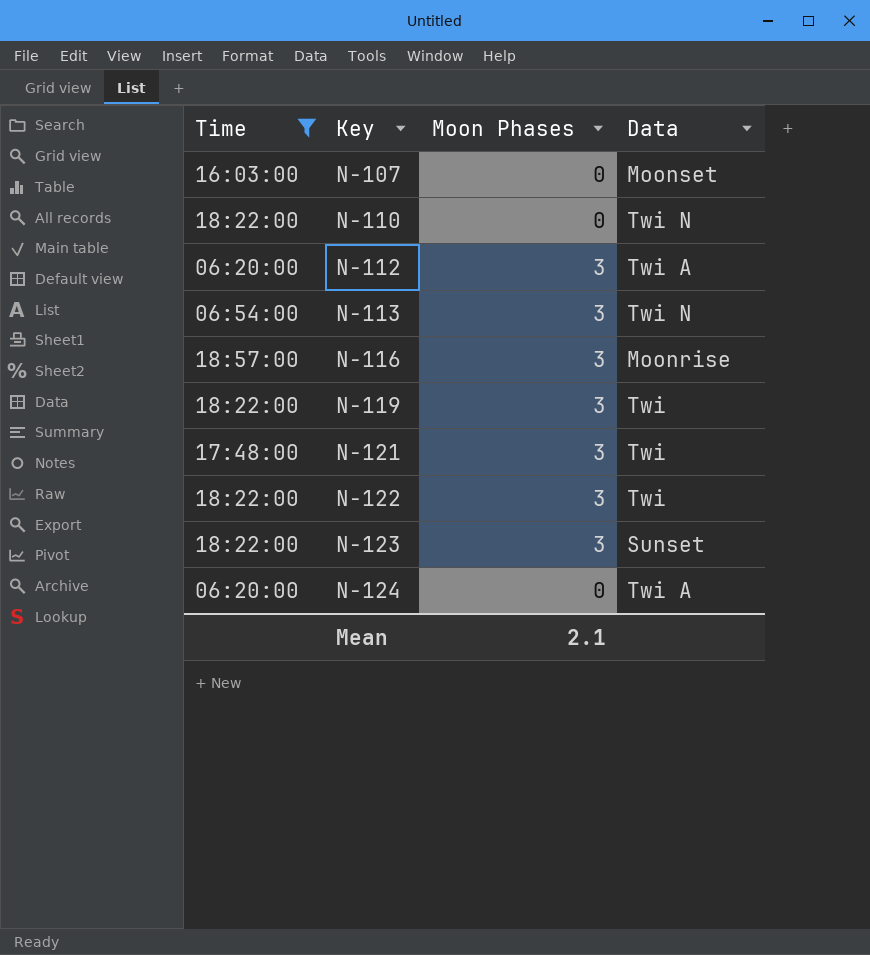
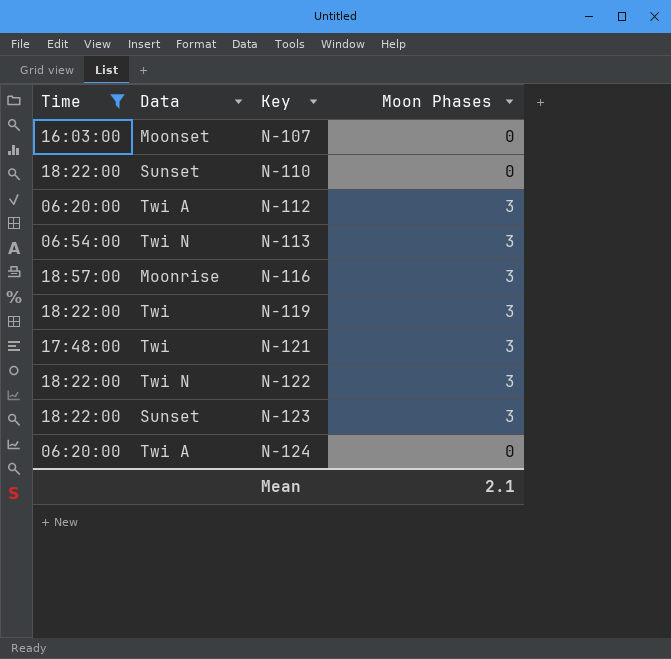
column Data | position: 4 -> 2
N-110 | Data: Twi N -> Sunset
N-122 | Data: Twi -> Twi N

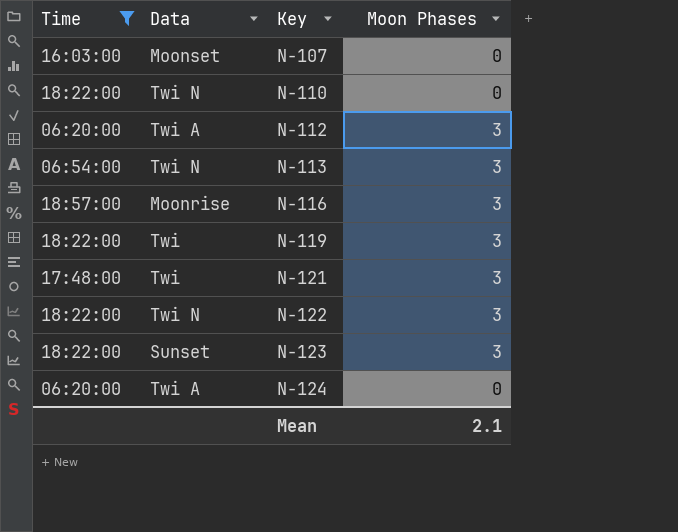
N-110 | Data: Sunset -> Twi N

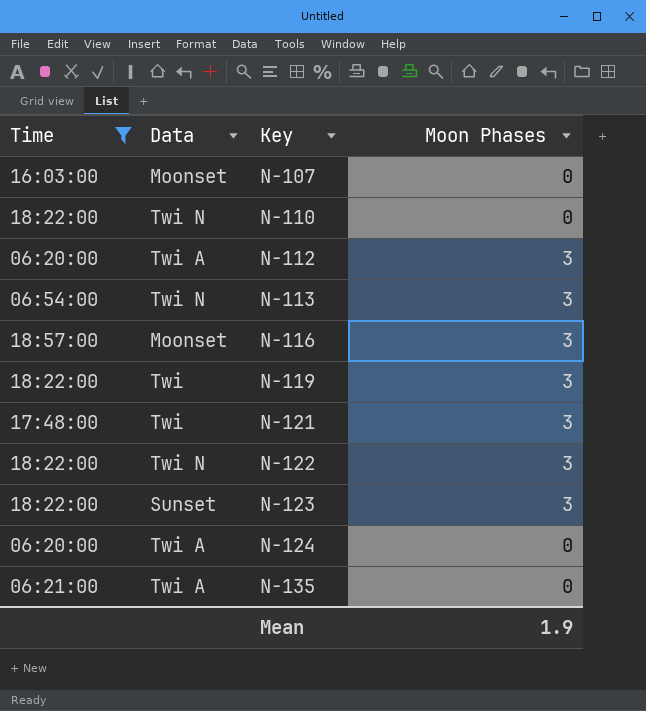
N-116 | Data: Moonrise -> Moonset
row N-135: none -> 06:21:00 | Twi A | 0
Mean | Moon Phases: 2.1 -> 1.9

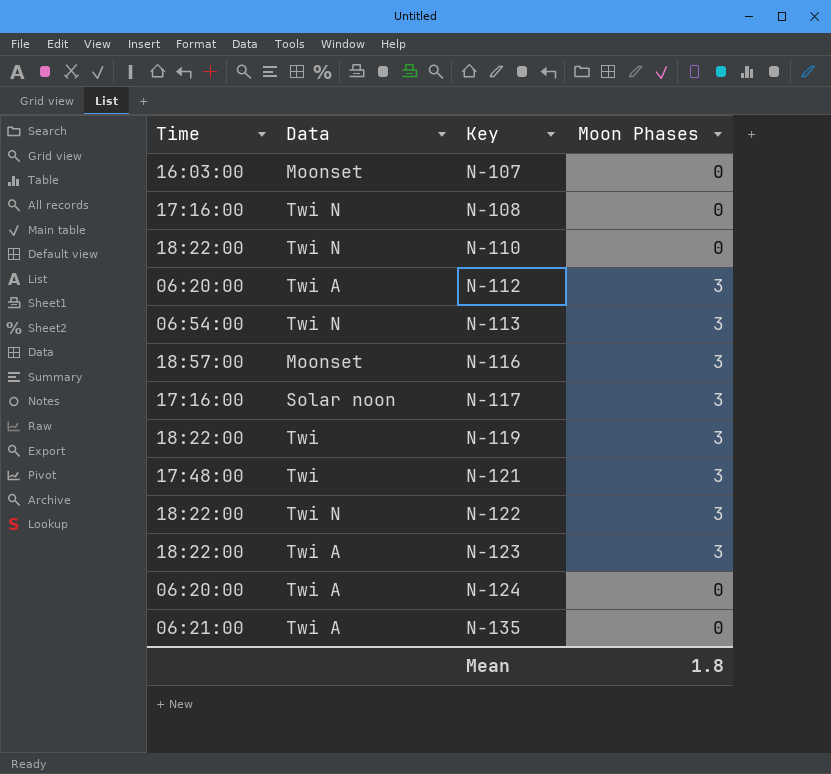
filter: Time != 17:16:00 -> none
N-123 | Data: Sunset -> Twi A
Mean | Moon Phases: 1.9 -> 1.8

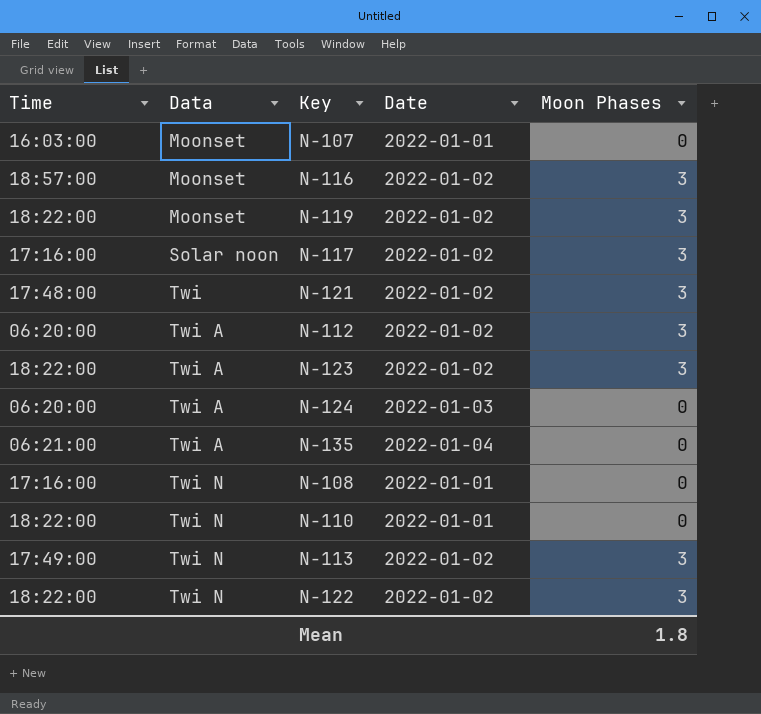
row order: Key ascending -> Data ascending
column Date | position: none -> 4
N-119 | Data: Twi -> Moonset
N-113 | Time: 06:54:00 -> 17:49:00

